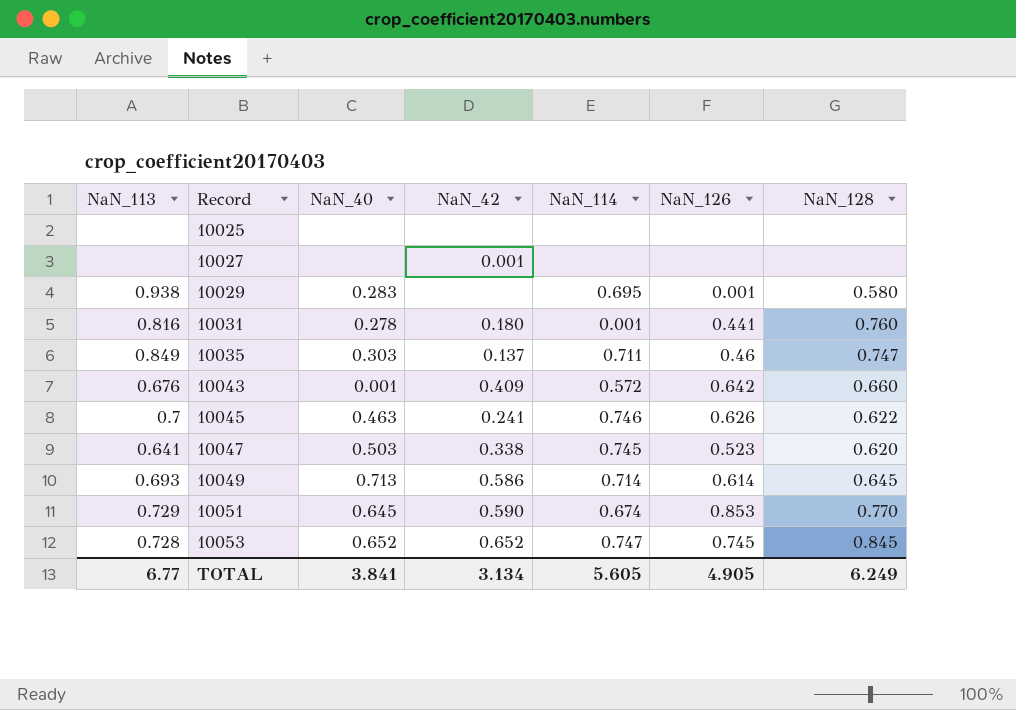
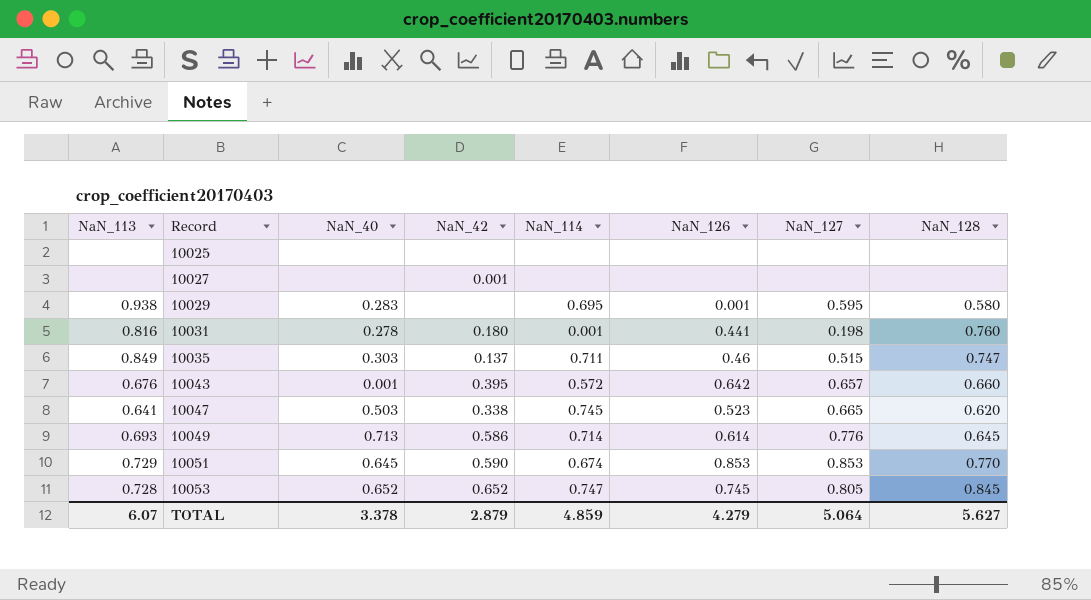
column NaN_127 | position: none -> 7
row 10045: 0.7 | 0.463 | 0.241 | 0.746 | 0.626 | 0.622 -> none
10043 | NaN_42: 0.409 -> 0.395
TOTAL | NaN_113: 6.77 -> 6.07
TOTAL | NaN_40: 3.841 -> 3.378
TOTAL | NaN_42: 3.134 -> 2.879
TOTAL | NaN_114: 5.605 -> 4.859
TOTAL | NaN_126: 4.905 -> 4.279
TOTAL | NaN_128: 6.249 -> 5.627

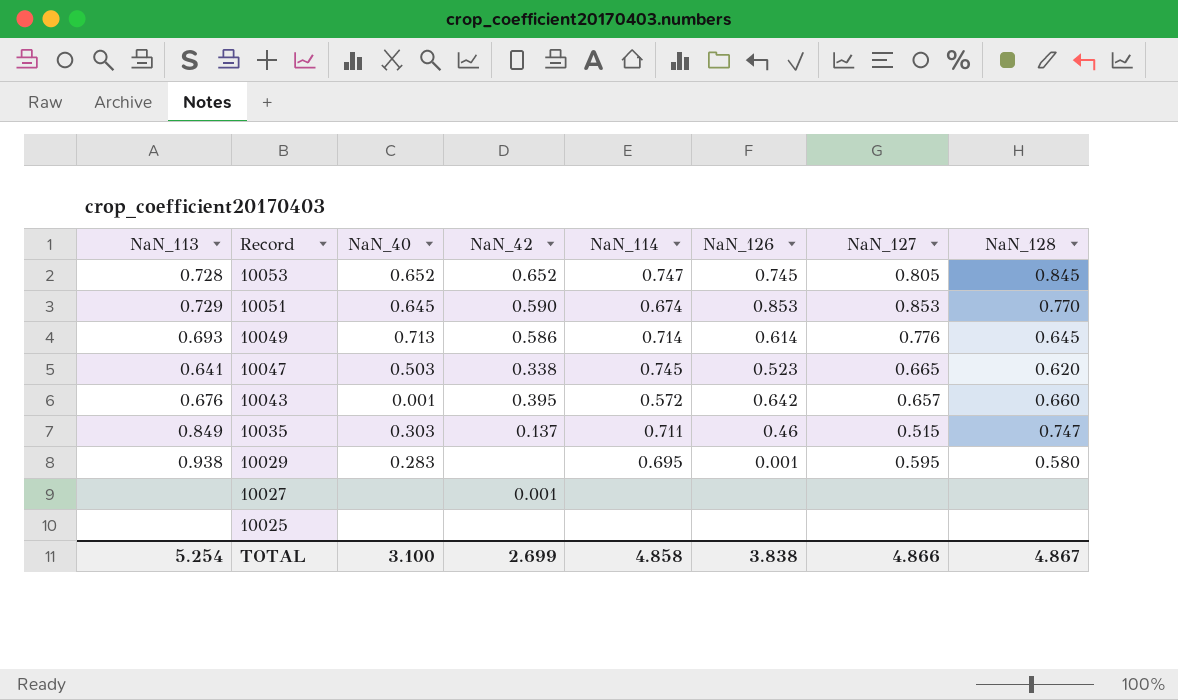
row order: Record ascending -> Record descending
row 10031: 0.816 | 0.278 | 0.180 | 0.001 | 0.441 | 0.198 | 0.760 -> none
TOTAL | NaN_113: 6.07 -> 5.254
TOTAL | NaN_40: 3.378 -> 3.100
TOTAL | NaN_42: 2.879 -> 2.699
TOTAL | NaN_114: 4.859 -> 4.858
TOTAL | NaN_126: 4.279 -> 3.838
TOTAL | NaN_127: 5.064 -> 4.866
TOTAL | NaN_128: 5.627 -> 4.867

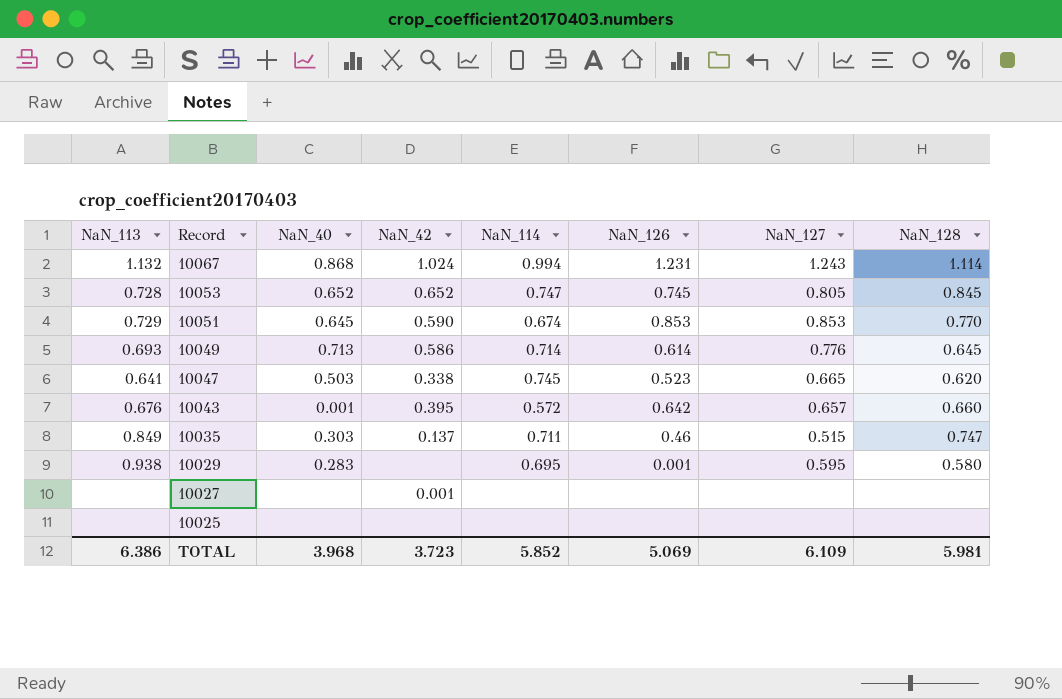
row 10067: none -> 1.132 | 0.868 | 1.024 | 0.994 | 1.231 | 1.243 | 1.114
TOTAL | NaN_113: 5.254 -> 6.386
TOTAL | NaN_40: 3.100 -> 3.968
TOTAL | NaN_42: 2.699 -> 3.723
TOTAL | NaN_114: 4.858 -> 5.852
TOTAL | NaN_126: 3.838 -> 5.069
TOTAL | NaN_127: 4.866 -> 6.109
TOTAL | NaN_128: 4.867 -> 5.981

